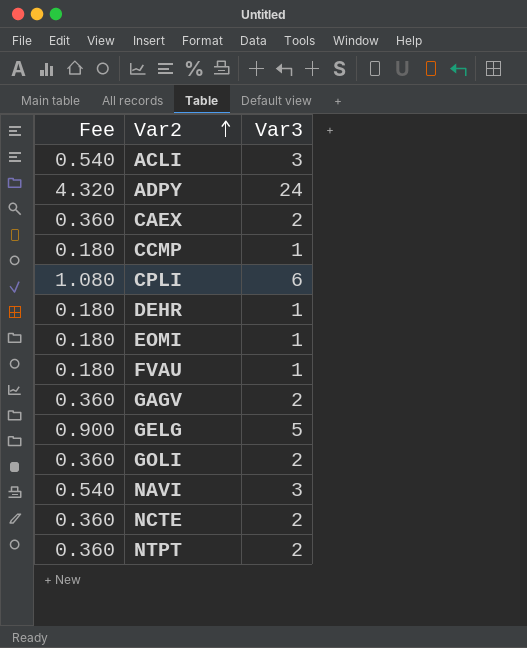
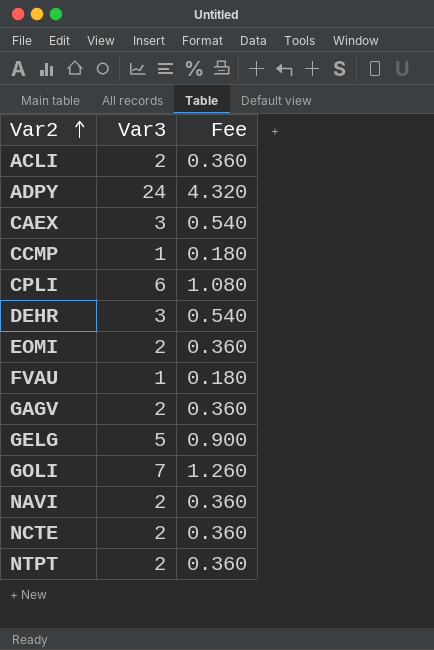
column Fee | position: 1 -> 3
ACLI | Var3: 3 -> 2
ACLI | Fee: 0.540 -> 0.360
CAEX | Var3: 2 -> 3
CAEX | Fee: 0.360 -> 0.540
DEHR | Var3: 1 -> 3
DEHR | Fee: 0.180 -> 0.540
EOMI | Var3: 1 -> 2
EOMI | Fee: 0.180 -> 0.360
GOLI | Var3: 2 -> 7
GOLI | Fee: 0.360 -> 1.260
NAVI | Var3: 3 -> 2
NAVI | Fee: 0.540 -> 0.360

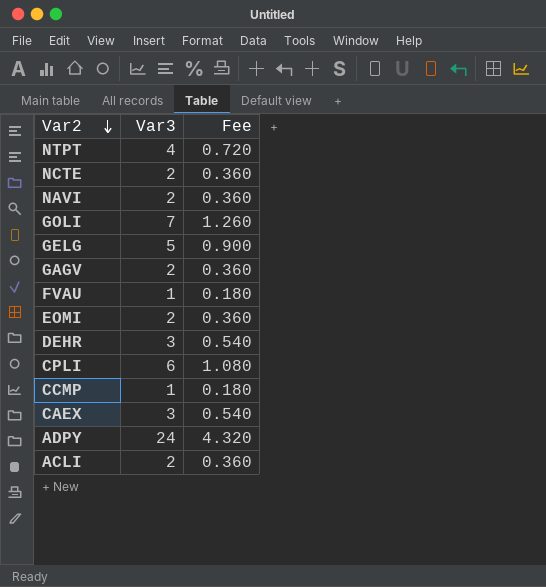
row order: Var2 ascending -> Var2 descending
NTPT | Var3: 2 -> 4
NTPT | Fee: 0.360 -> 0.720

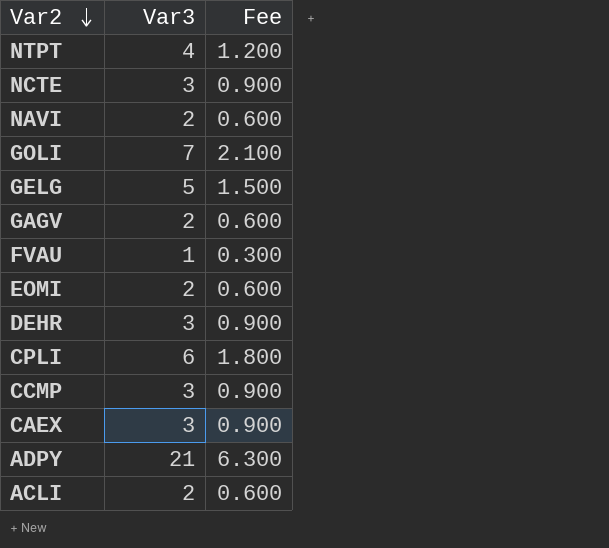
column Fee | formula: [Var3] * 0.18 -> [Var3] * 0.3
NCTE | Var3: 2 -> 3
CCMP | Var3: 1 -> 3
ADPY | Var3: 24 -> 21

